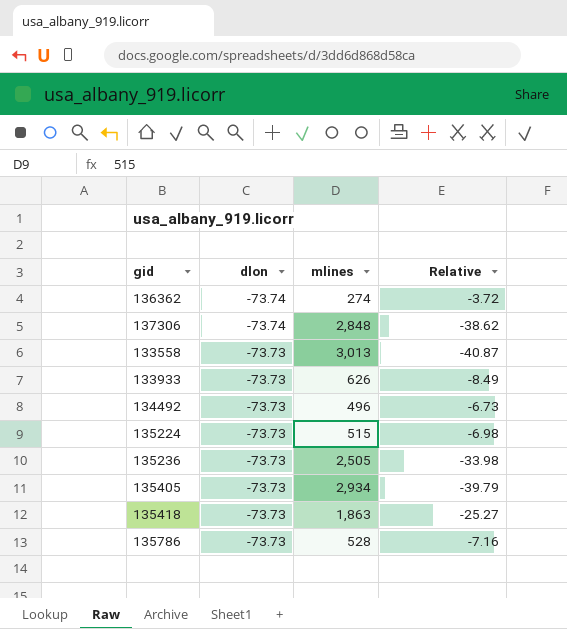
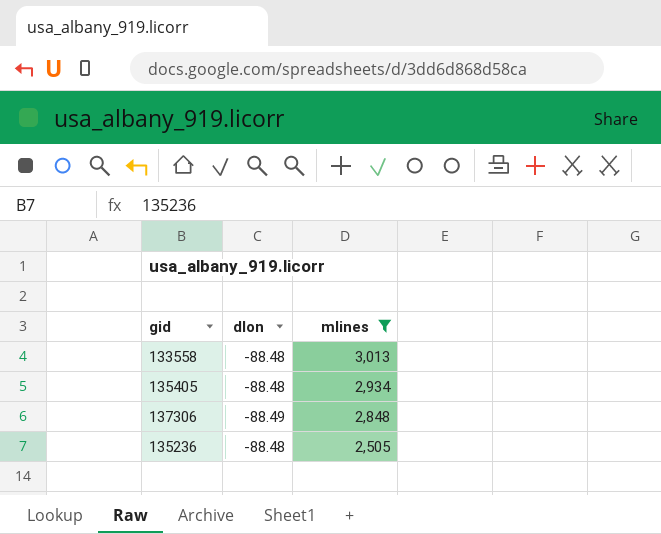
filter: none -> mlines >= 2,505
row order: dlon ascending -> mlines descending
column Relative | formula: [mlines] / [dlon] -> none
133558 | dlon: -73.73 -> -88.48
135405 | dlon: -73.73 -> -88.48
137306 | dlon: -73.74 -> -88.49
135236 | dlon: -73.73 -> -88.48

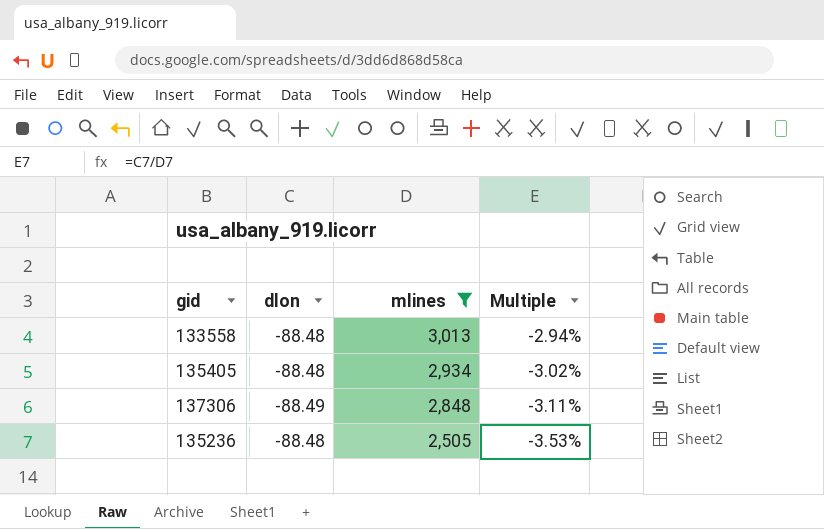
column Multiple | formula: none -> [dlon] / [mlines]

